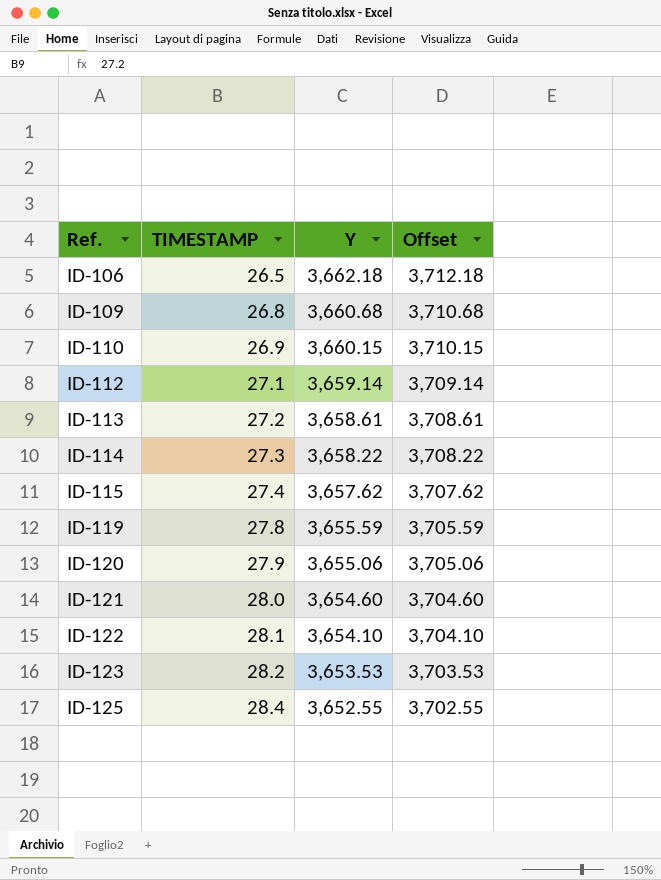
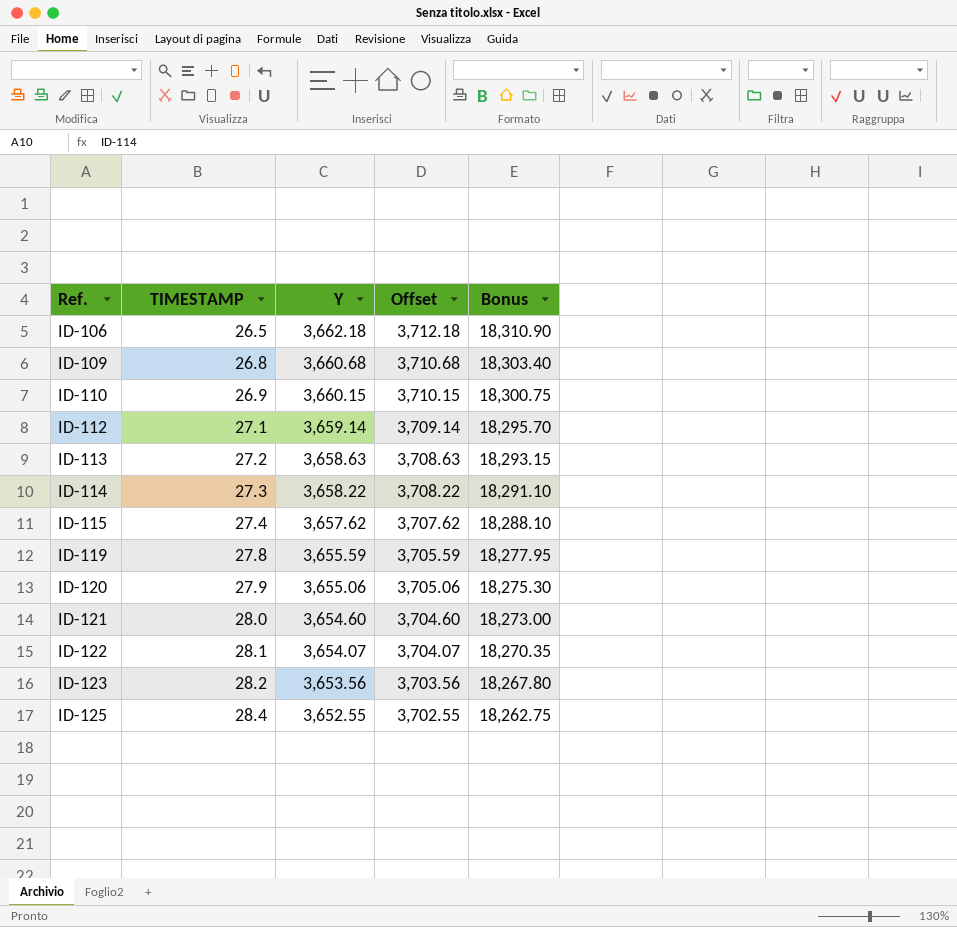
column Bonus | formula: none -> [Y] * 5
ID-113 | Y: 3,658.61 -> 3,658.63
ID-113 | Offset: 3,708.61 -> 3,708.63
ID-122 | Y: 3,654.10 -> 3,654.07
ID-122 | Offset: 3,704.10 -> 3,704.07
ID-123 | Y: 3,653.53 -> 3,653.56
ID-123 | Offset: 3,703.53 -> 3,703.56

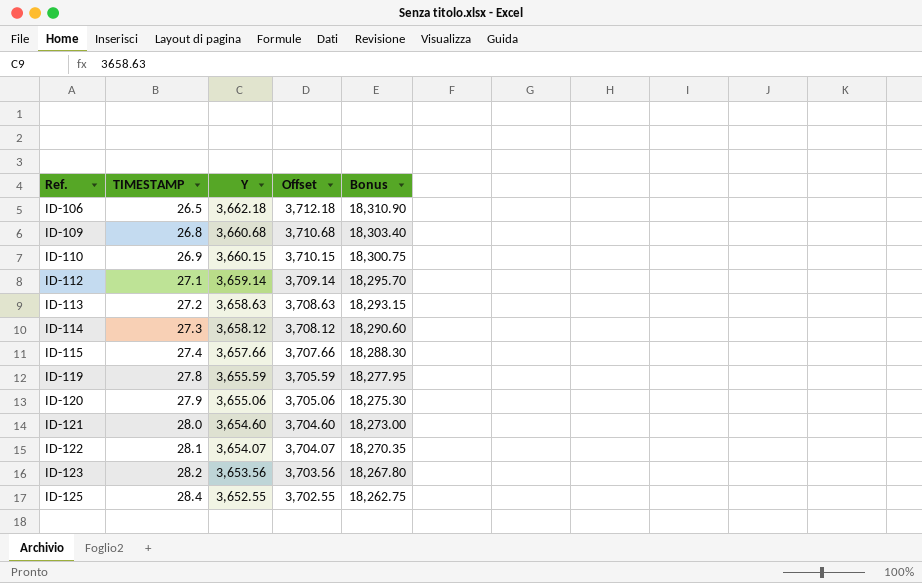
ID-114 | Y: 3,658.22 -> 3,658.12
ID-114 | Offset: 3,708.22 -> 3,708.12
ID-114 | Bonus: 18,291.10 -> 18,290.60
ID-115 | Y: 3,657.62 -> 3,657.66
ID-115 | Offset: 3,707.62 -> 3,707.66
ID-115 | Bonus: 18,288.10 -> 18,288.30

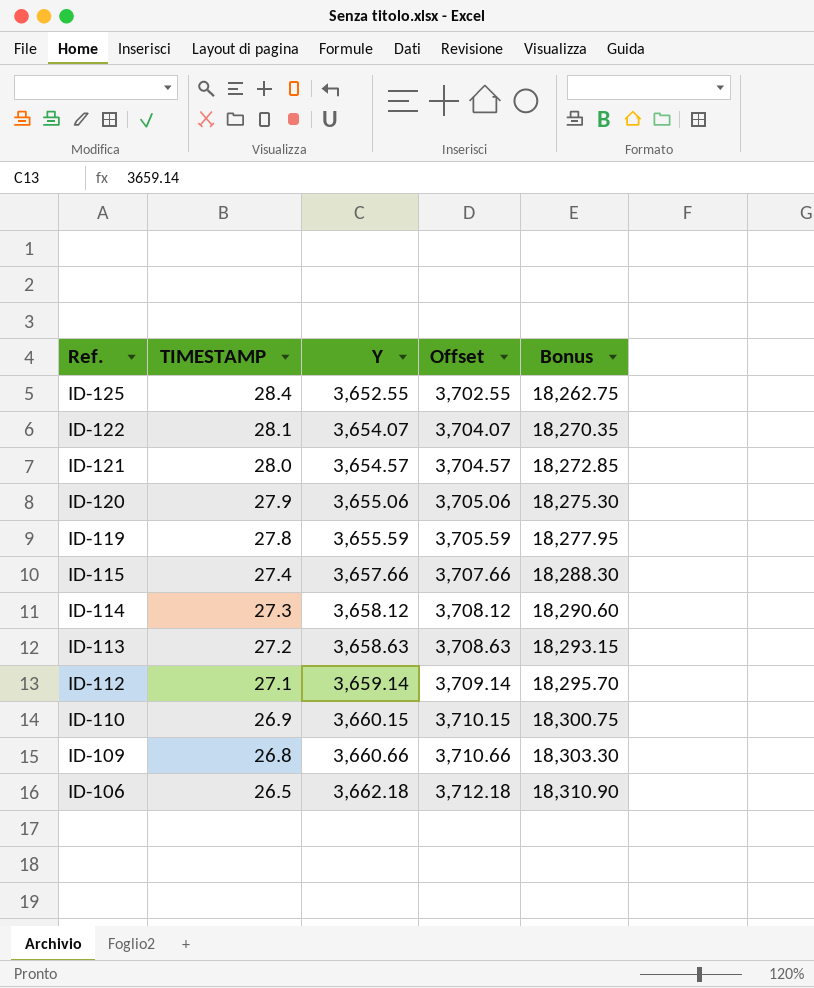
row order: Ref. ascending -> Ref. descending
row ID-123: 28.2 | 3,653.56 | 3,703.56 | 18,267.80 -> none
ID-121 | Y: 3,654.60 -> 3,654.57
ID-121 | Offset: 3,704.60 -> 3,704.57
ID-121 | Bonus: 18,273.00 -> 18,272.85
ID-109 | Y: 3,660.68 -> 3,660.66
ID-109 | Offset: 3,710.68 -> 3,710.66
ID-109 | Bonus: 18,303.40 -> 18,303.30

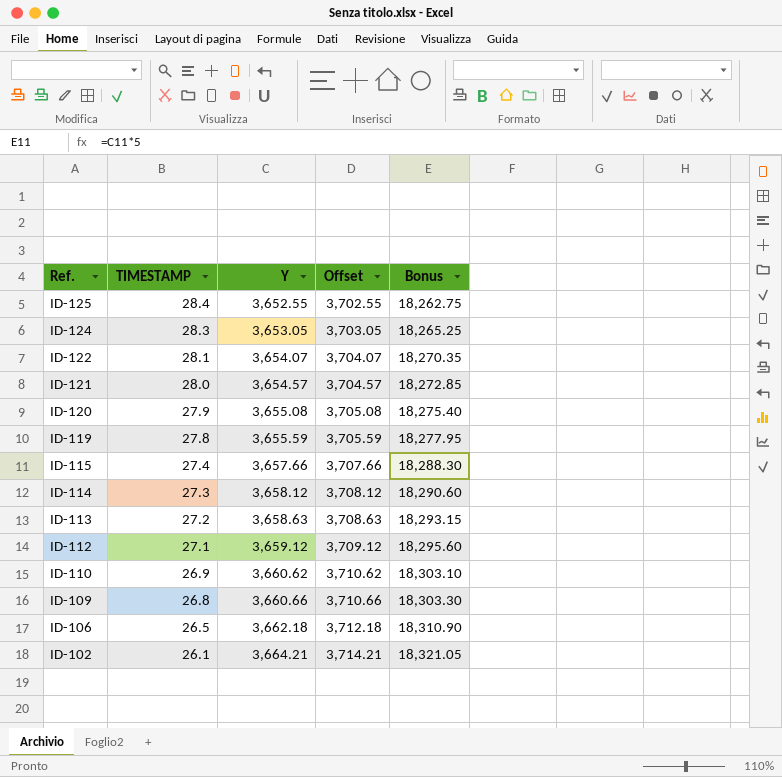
row ID-124: none -> 28.3 | 3,653.05 | 3,703.05 | 18,265.25
ID-120 | Y: 3,655.06 -> 3,655.08
ID-120 | Offset: 3,705.06 -> 3,705.08
ID-120 | Bonus: 18,275.30 -> 18,275.40
ID-112 | Y: 3,659.14 -> 3,659.12
ID-112 | Offset: 3,709.14 -> 3,709.12
ID-112 | Bonus: 18,295.70 -> 18,295.60
ID-110 | Y: 3,660.15 -> 3,660.62
ID-110 | Offset: 3,710.15 -> 3,710.62
ID-110 | Bonus: 18,300.75 -> 18,303.10
row ID-102: none -> 26.1 | 3,664.21 | 3,714.21 | 18,321.05

